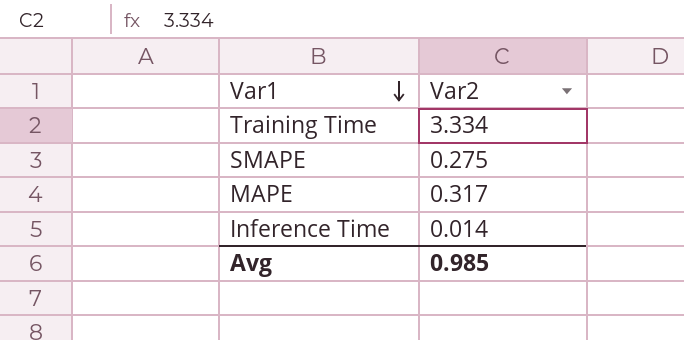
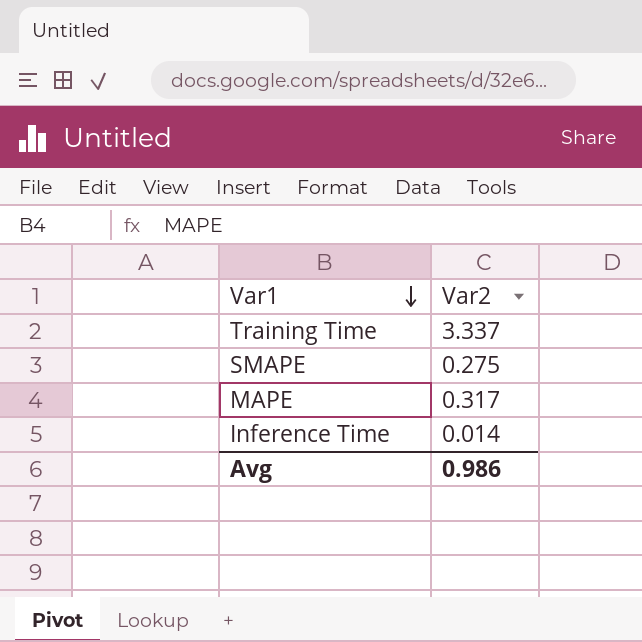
Training Time | Var2: 3.334 -> 3.337
Avg | Var2: 0.985 -> 0.986

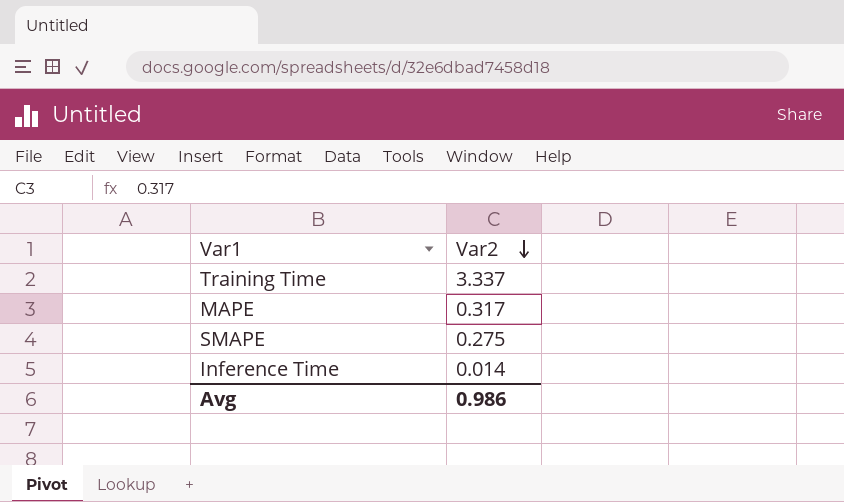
row order: Var1 descending -> Var2 descending

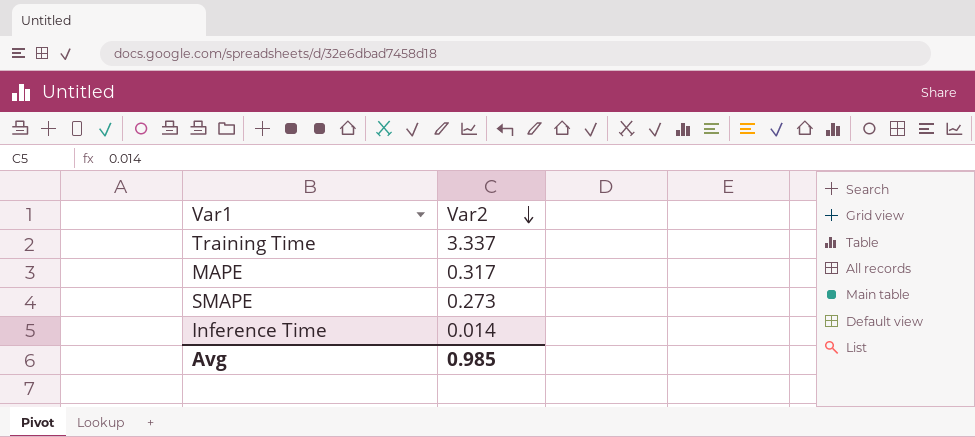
SMAPE | Var2: 0.275 -> 0.273
Avg | Var2: 0.986 -> 0.985

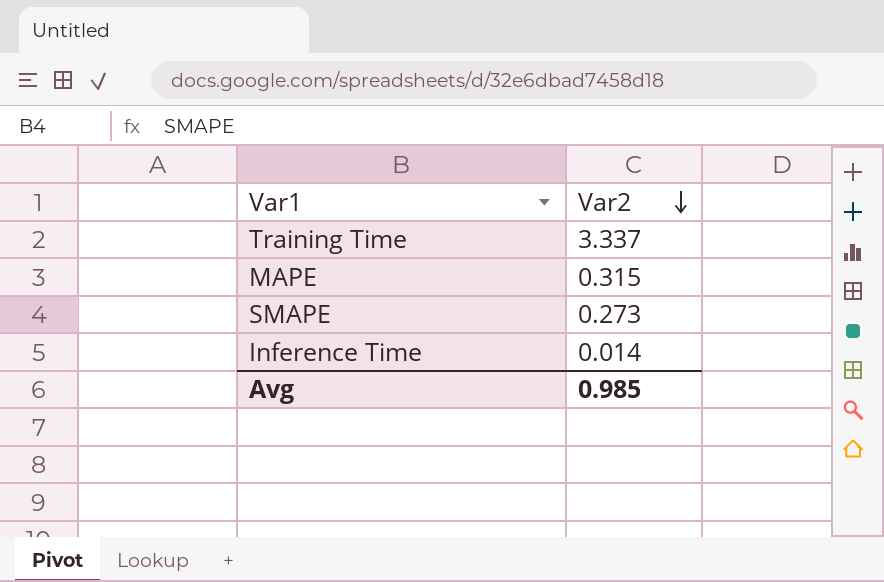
MAPE | Var2: 0.317 -> 0.315

